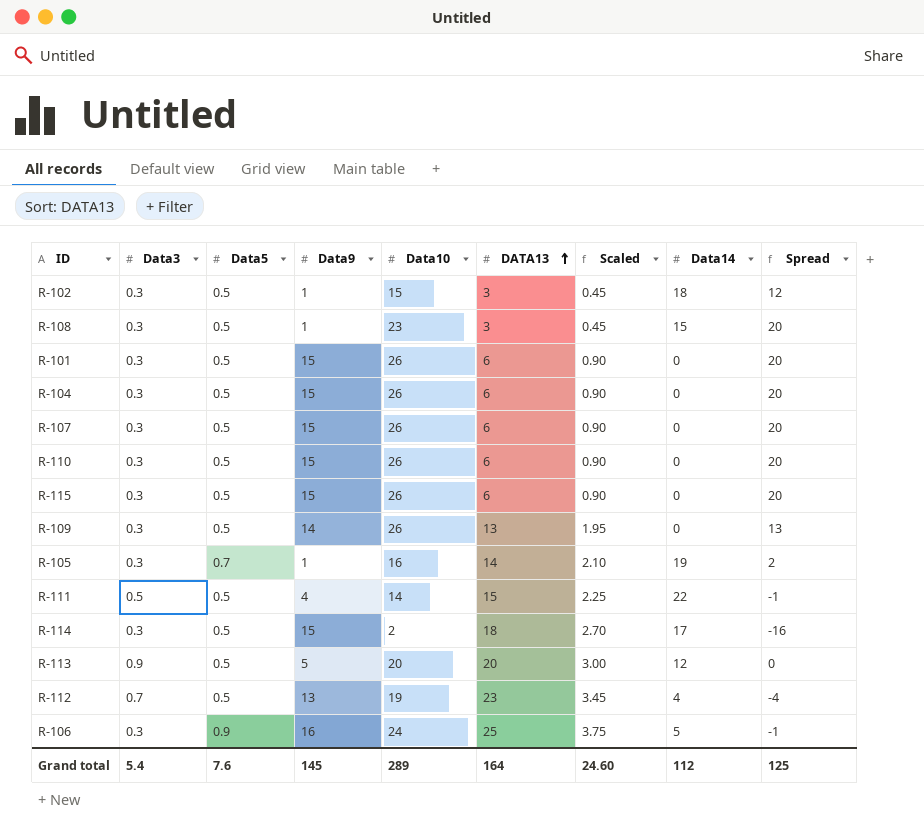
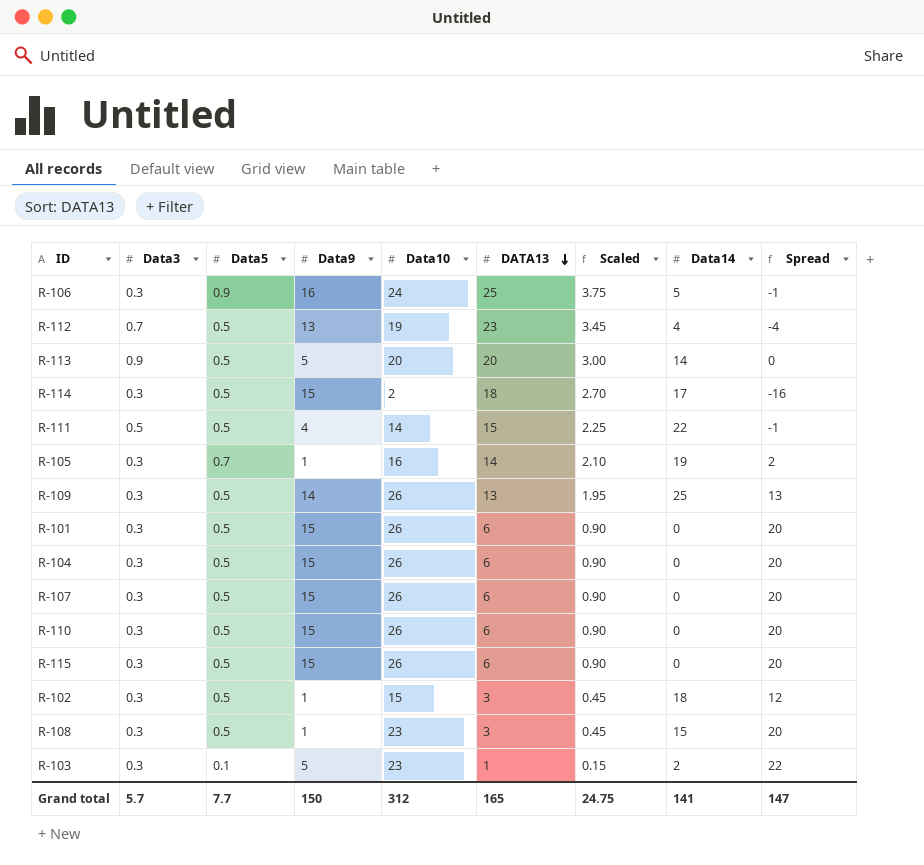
row order: DATA13 ascending -> DATA13 descending
R-113 | Data14: 12 -> 14
R-109 | Data14: 0 -> 25
row R-103: none -> 0.3 | 0.1 | 5 | 23 | 1 | 0.15 | 2 | 22
Grand total | Data3: 5.4 -> 5.7
Grand total | Data5: 7.6 -> 7.7
Grand total | Data9: 145 -> 150
Grand total | Data10: 289 -> 312
Grand total | DATA13: 164 -> 165
Grand total | Scaled: 24.60 -> 24.75
Grand total | Data14: 112 -> 141
Grand total | Spread: 125 -> 147

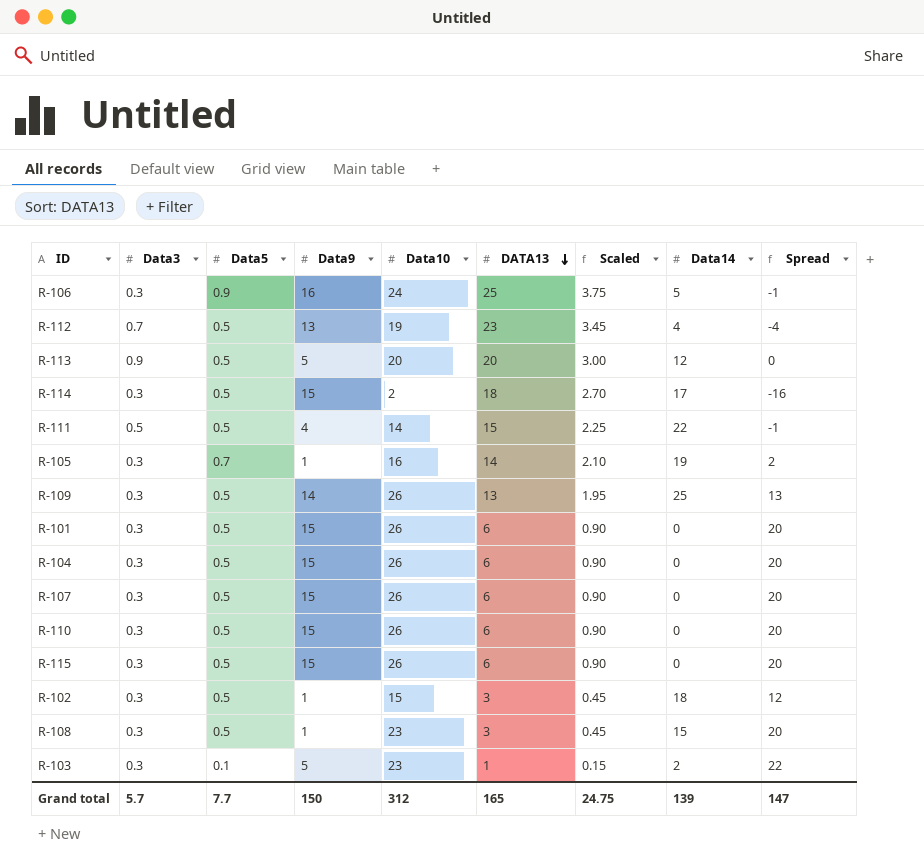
R-113 | Data14: 14 -> 12
Grand total | Data14: 141 -> 139

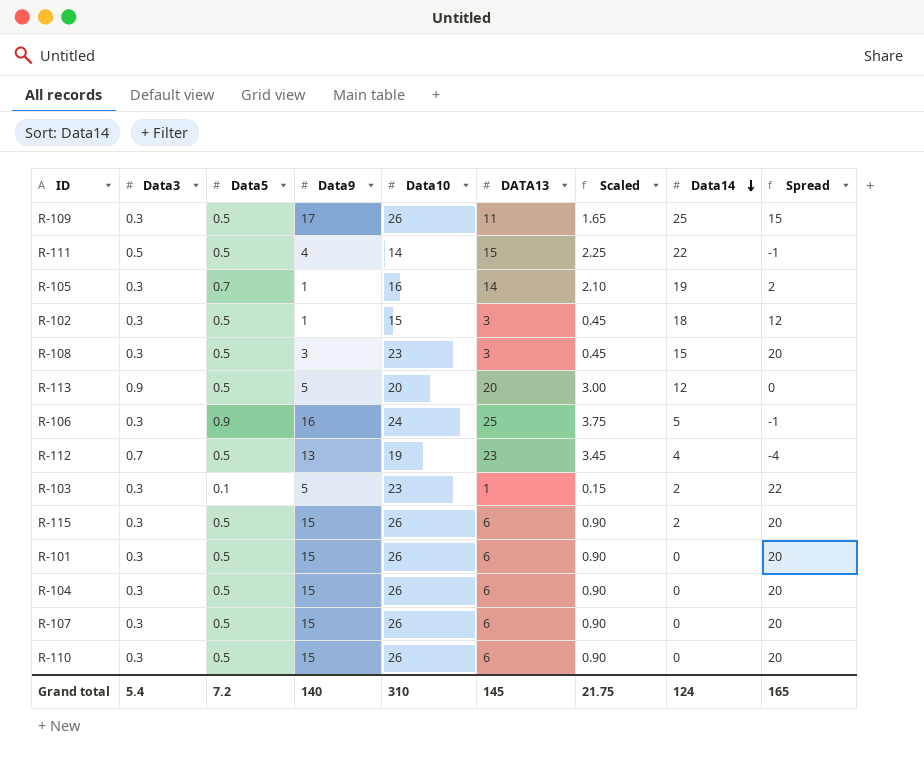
row order: DATA13 descending -> Data14 descending
row R-114: 0.3 | 0.5 | 15 | 2 | 18 | 2.70 | 17 | -16 -> none
R-109 | Data9: 14 -> 17
R-109 | DATA13: 13 -> 11
R-109 | Scaled: 1.95 -> 1.65
R-109 | Spread: 13 -> 15
R-108 | Data9: 1 -> 3
R-115 | Data14: 0 -> 2
Grand total | Data3: 5.7 -> 5.4
Grand total | Data5: 7.7 -> 7.2
Grand total | Data9: 150 -> 140
Grand total | Data10: 312 -> 310
Grand total | DATA13: 165 -> 145
Grand total | Scaled: 24.75 -> 21.75
Grand total | Data14: 139 -> 124
Grand total | Spread: 147 -> 165

